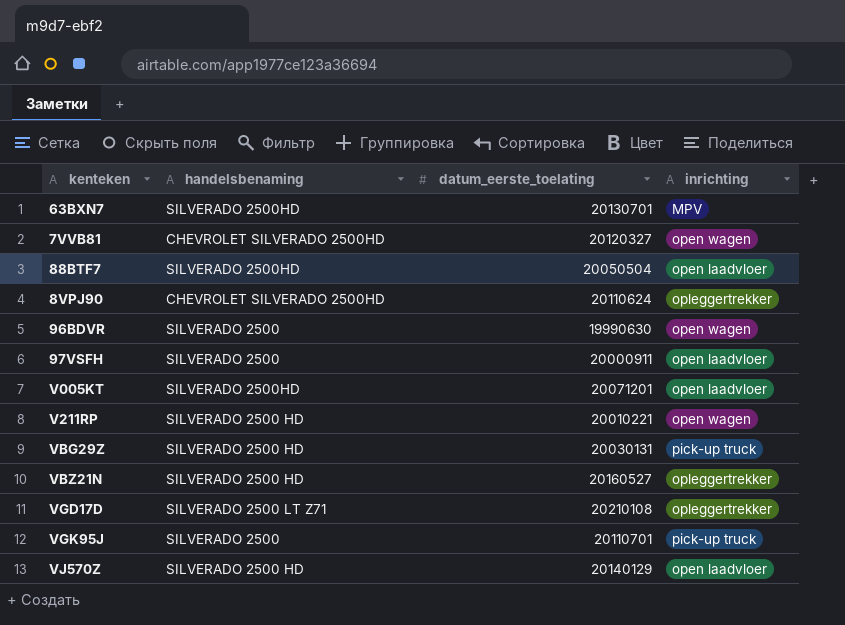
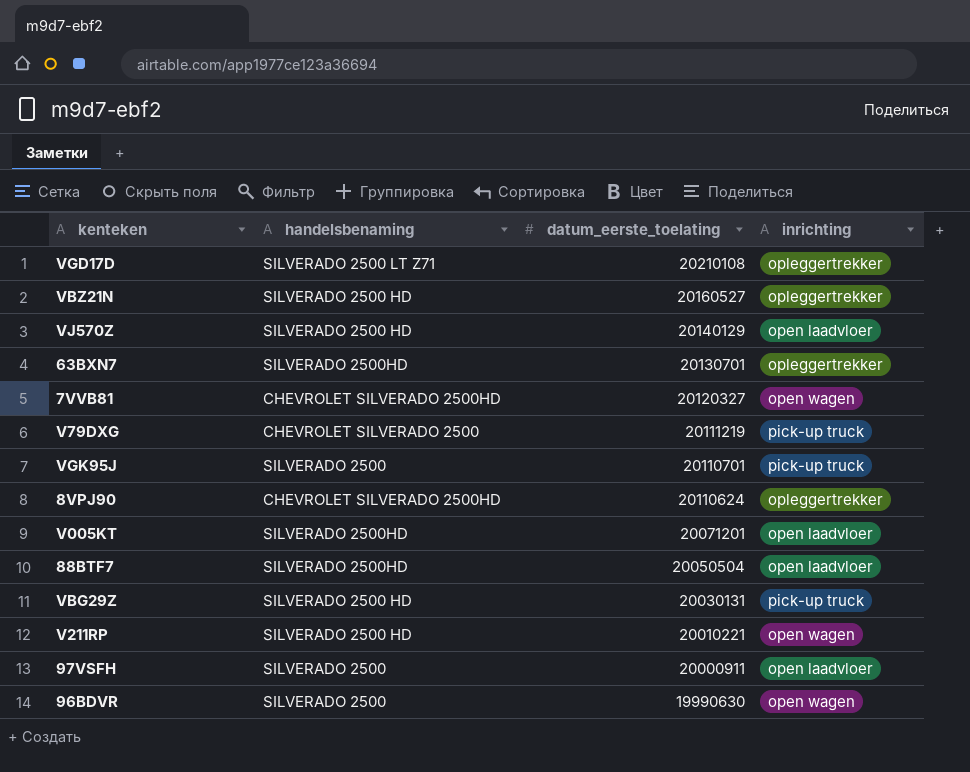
row order: none -> datum_eerste_toelating descending
63BXN7 | inrichting: MPV -> opleggertrekker
row V79DXG: none -> CHEVROLET SILVERADO 2500 | 20111219 | pick-up truck

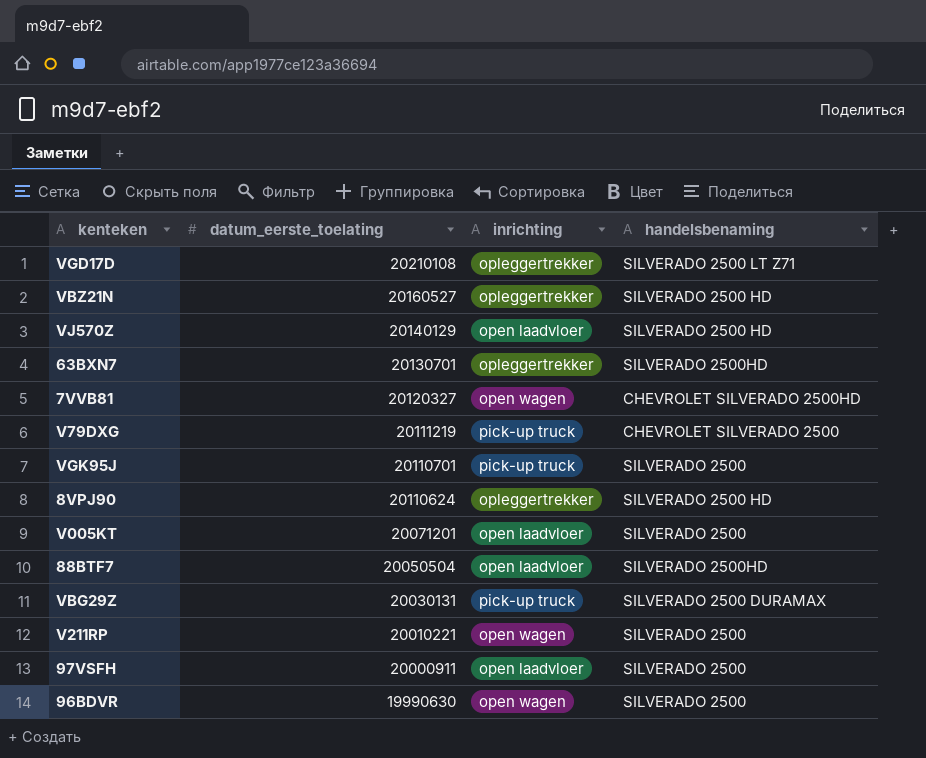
column handelsbenaming | position: 2 -> 4
8VPJ90 | handelsbenaming: CHEVROLET SILVERADO 2500HD -> SILVERADO 2500 HD
V005KT | handelsbenaming: SILVERADO 2500HD -> SILVERADO 2500
VBG29Z | handelsbenaming: SILVERADO 2500 HD -> SILVERADO 2500 DURAMAX
V211RP | handelsbenaming: SILVERADO 2500 HD -> SILVERADO 2500

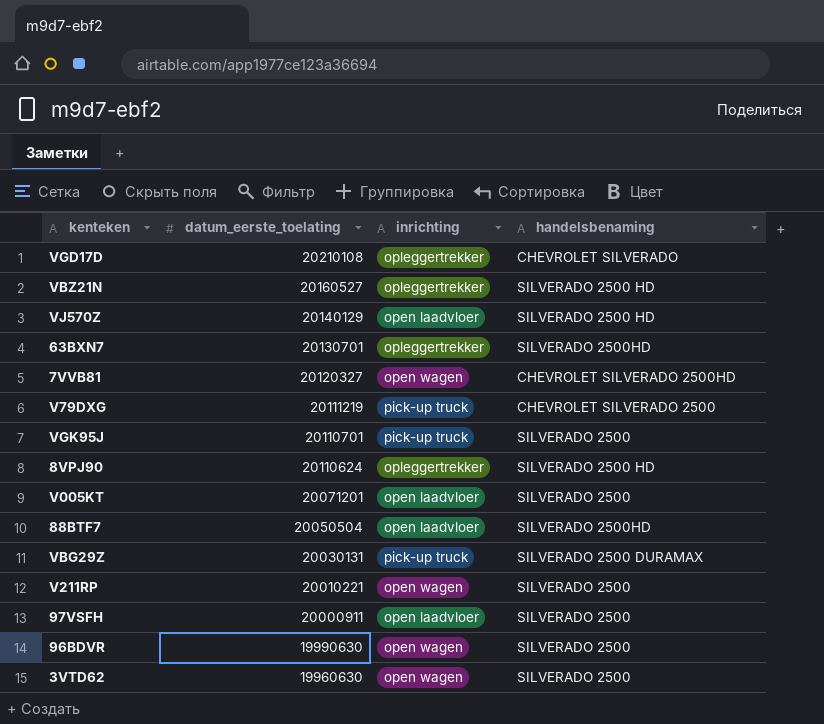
VGD17D | handelsbenaming: SILVERADO 2500 LT Z71 -> CHEVROLET SILVERADO
row 3VTD62: none -> 19960630 | open wagen | SILVERADO 2500

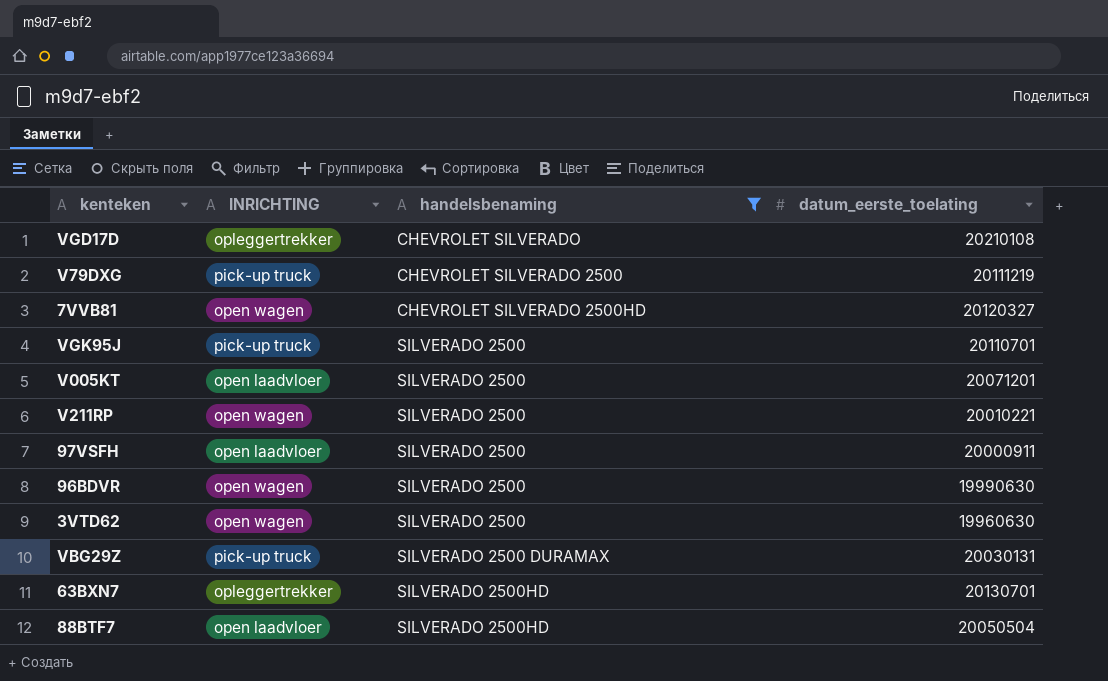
filter: none -> handelsbenaming != SILVERADO 2500 HD
row order: datum_eerste_toelating descending -> handelsbenaming ascending
column name: inrichting -> INRICHTING
column datum_eerste_toelating | position: 2 -> 4

